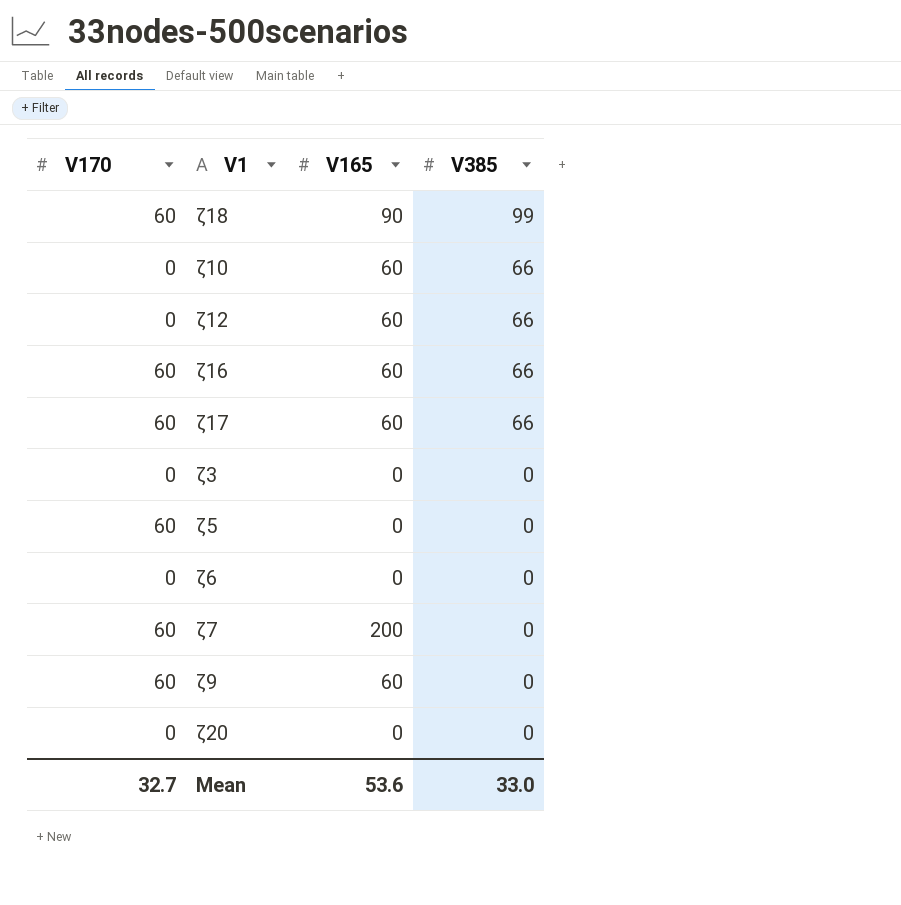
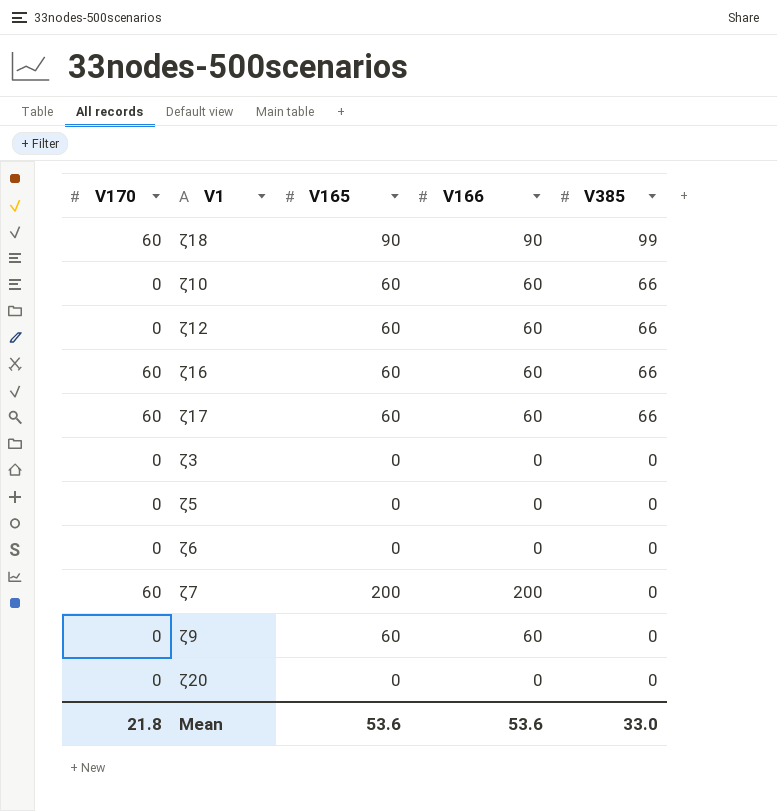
column V166 | position: none -> 4
ζ5 | V170: 60 -> 0
ζ9 | V170: 60 -> 0
Mean | V170: 32.7 -> 21.8

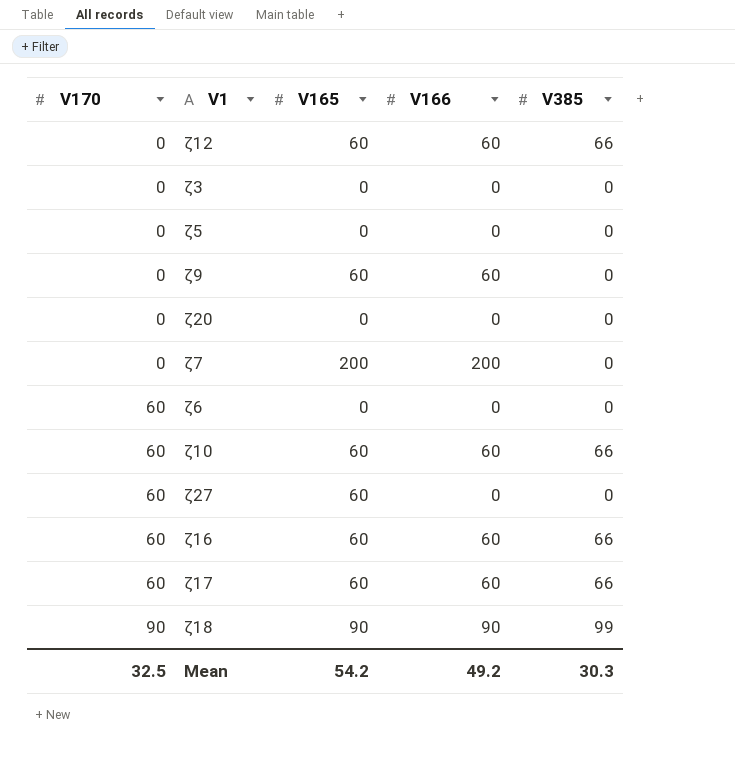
row order: V385 descending -> V170 ascending
ζ7 | V170: 60 -> 0
ζ6 | V170: 0 -> 60
ζ10 | V170: 0 -> 60
row ζ27: none -> 60 | 60 | 0 | 0
ζ18 | V170: 60 -> 90
Mean | V170: 21.8 -> 32.5
Mean | V165: 53.6 -> 54.2
Mean | V166: 53.6 -> 49.2
Mean | V385: 33.0 -> 30.3

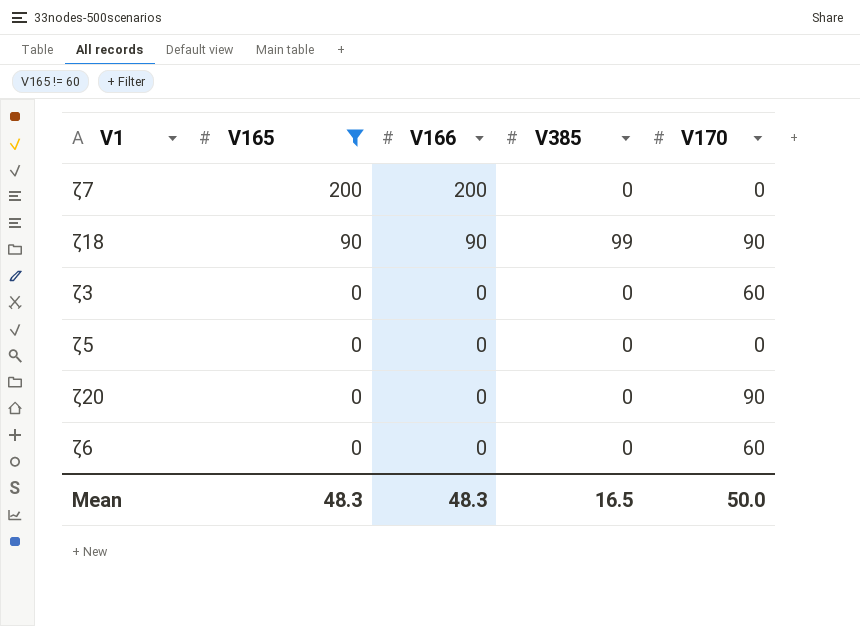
filter: none -> V165 != 60
row order: V170 ascending -> V165 descending
column V170 | position: 1 -> 5
ζ3 | V170: 0 -> 60
ζ20 | V170: 0 -> 90
Mean | V165: 54.2 -> 48.3
Mean | V166: 49.2 -> 48.3
Mean | V385: 30.3 -> 16.5
Mean | V170: 32.5 -> 50.0

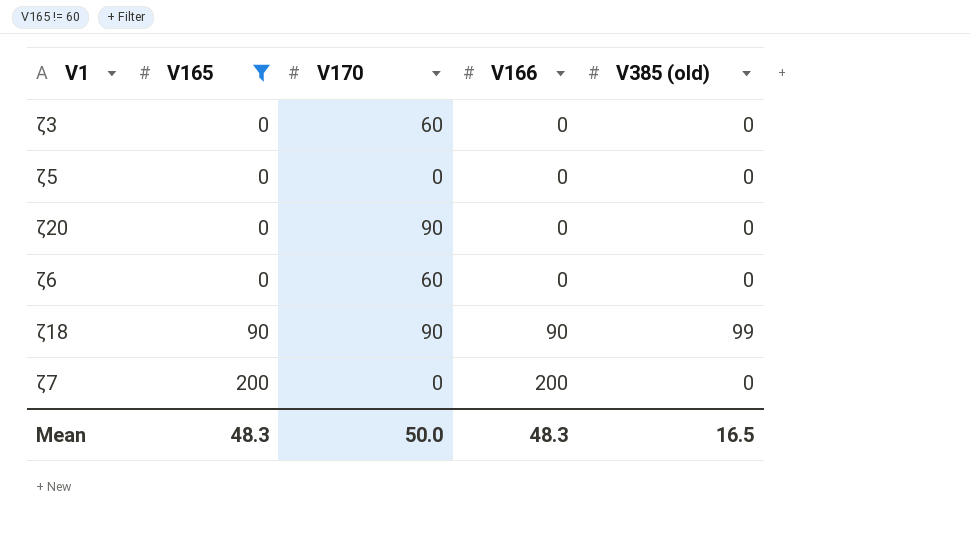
row order: V165 descending -> V165 ascending
column V170 | position: 5 -> 3
column name: V385 -> V385 (old)

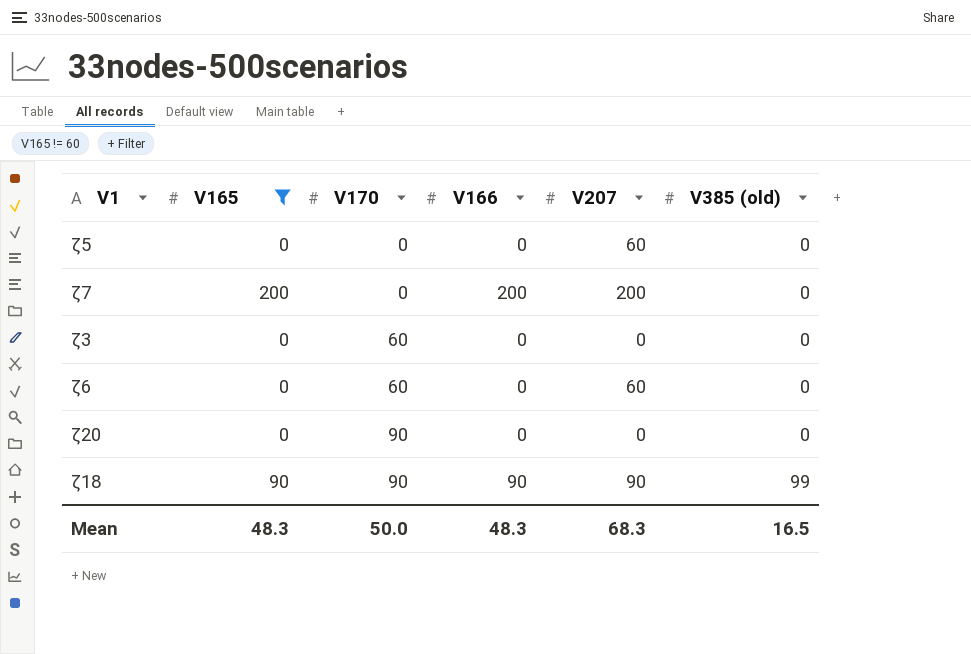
row order: V165 ascending -> V170 ascending
column V207 | position: none -> 5

